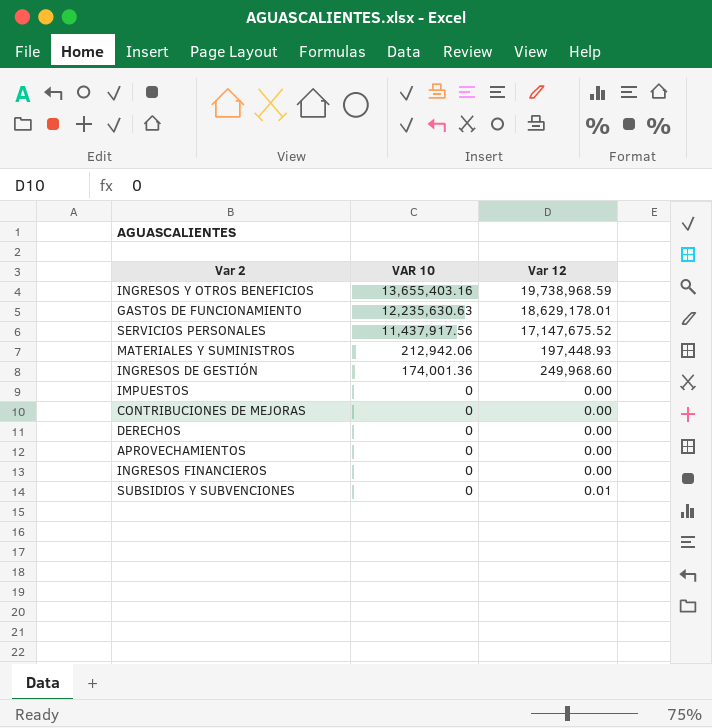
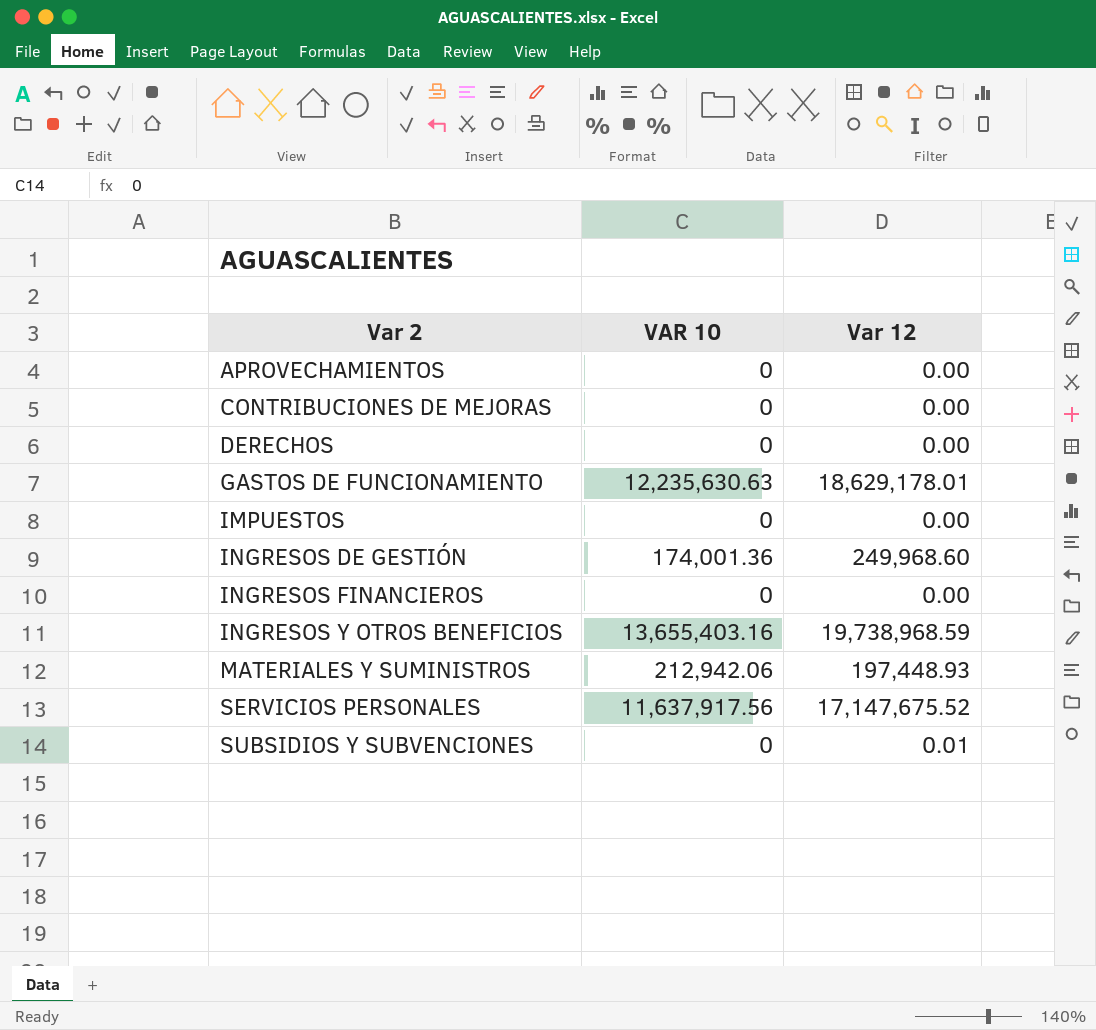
row order: VAR 10 descending -> Var 2 ascending
SERVICIOS PERSONALES | VAR 10: 11,437,917.56 -> 11,637,917.56

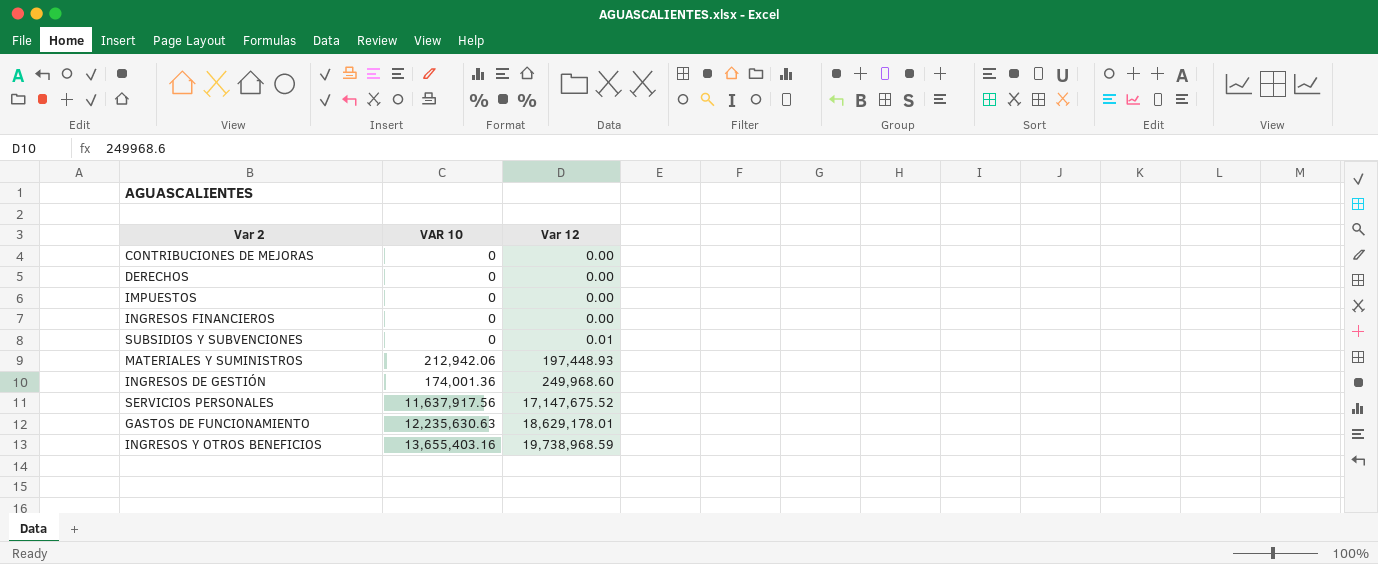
row order: Var 2 ascending -> Var 12 ascending
row APROVECHAMIENTOS: 0 | 0.00 -> none

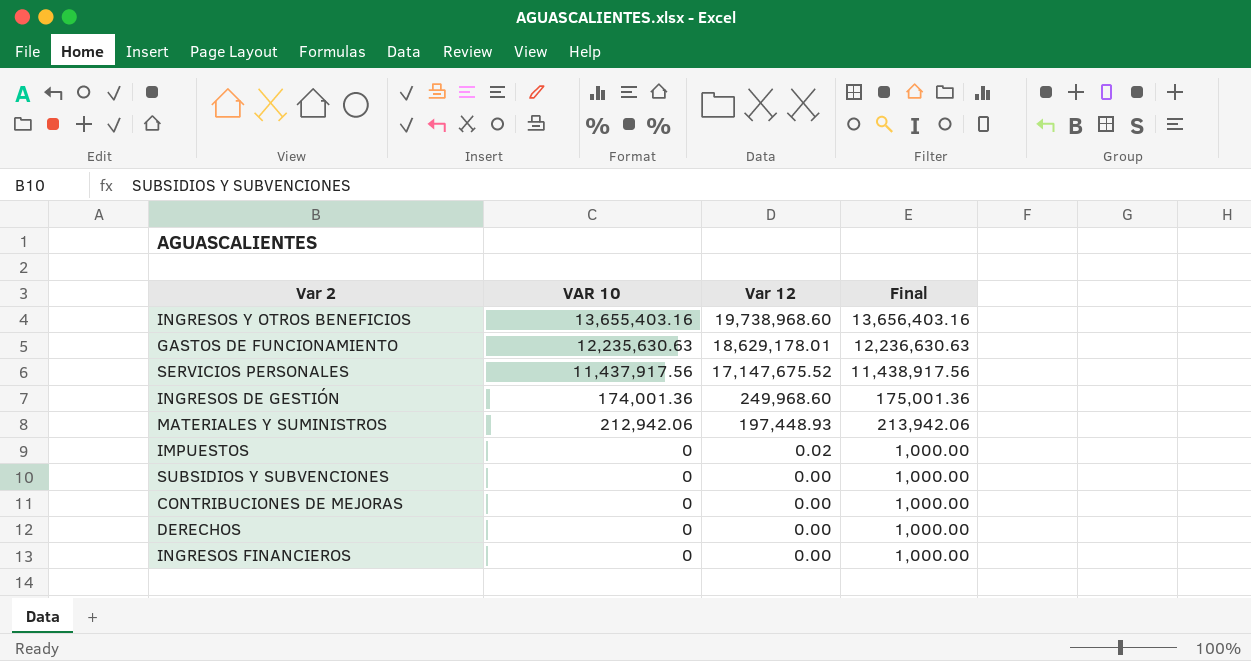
row order: Var 12 ascending -> Var 12 descending
column Final | formula: none -> [VAR 10] + 1000
INGRESOS Y OTROS BENEFICIOS | Var 12: 19,738,968.59 -> 19,738,968.60
SERVICIOS PERSONALES | VAR 10: 11,637,917.56 -> 11,437,917.56
IMPUESTOS | Var 12: 0.00 -> 0.02
SUBSIDIOS Y SUBVENCIONES | Var 12: 0.01 -> 0.00

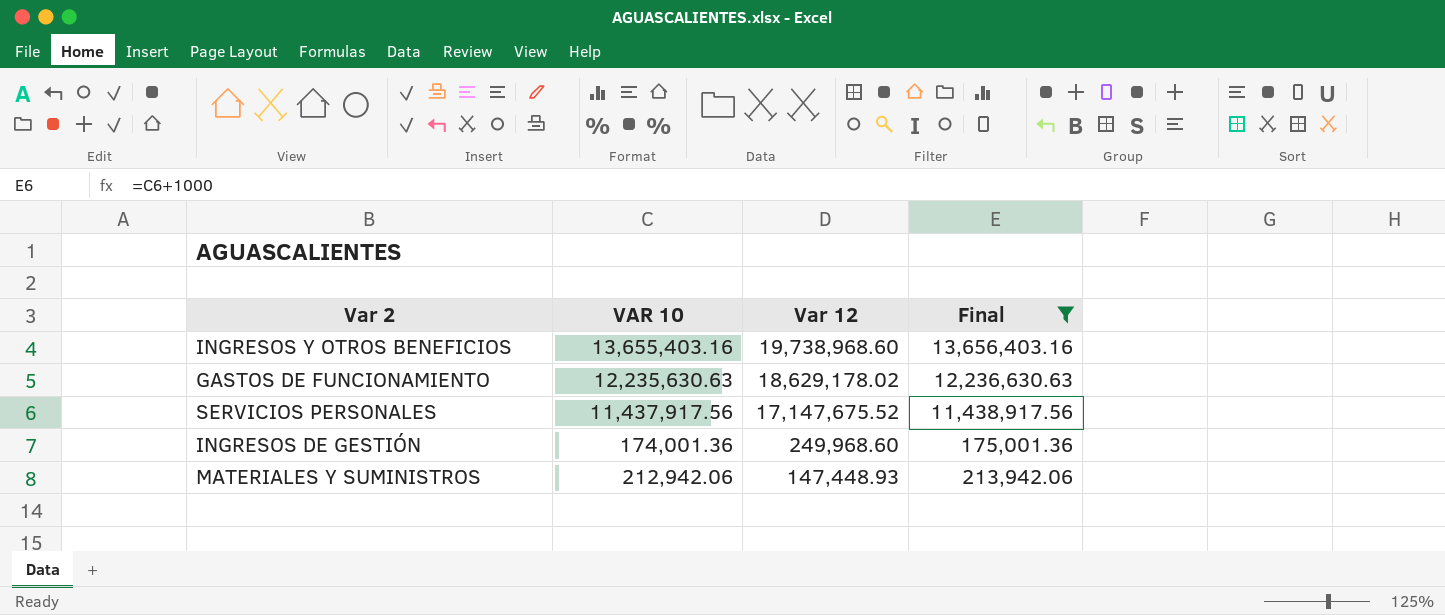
filter: none -> Final != 1,000.00
GASTOS DE FUNCIONAMIENTO | Var 12: 18,629,178.01 -> 18,629,178.02
MATERIALES Y SUMINISTROS | Var 12: 197,448.93 -> 147,448.93

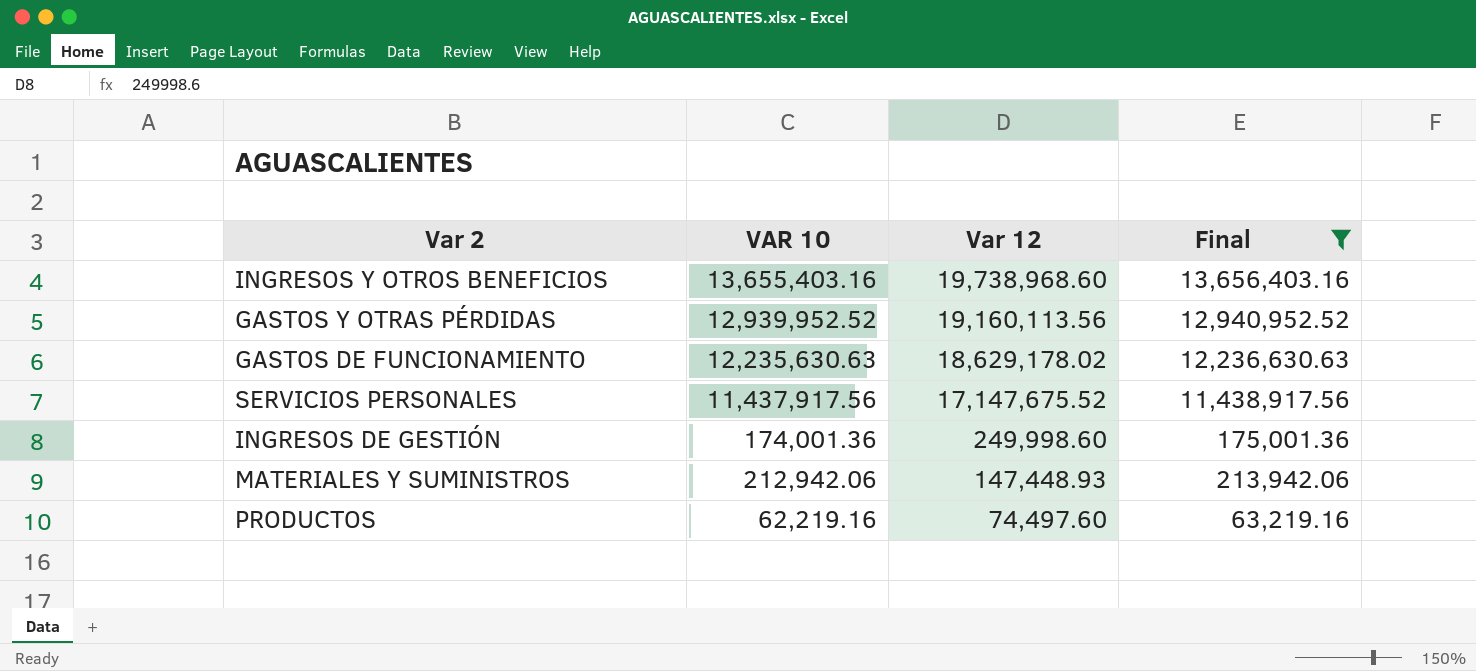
row GASTOS Y OTRAS PÉRDIDAS: none -> 12,939,952.52 | 19,160,113.56 | 12,940,952.52
INGRESOS DE GESTIÓN | Var 12: 249,968.60 -> 249,998.60
row PRODUCTOS: none -> 62,219.16 | 74,497.60 | 63,219.16

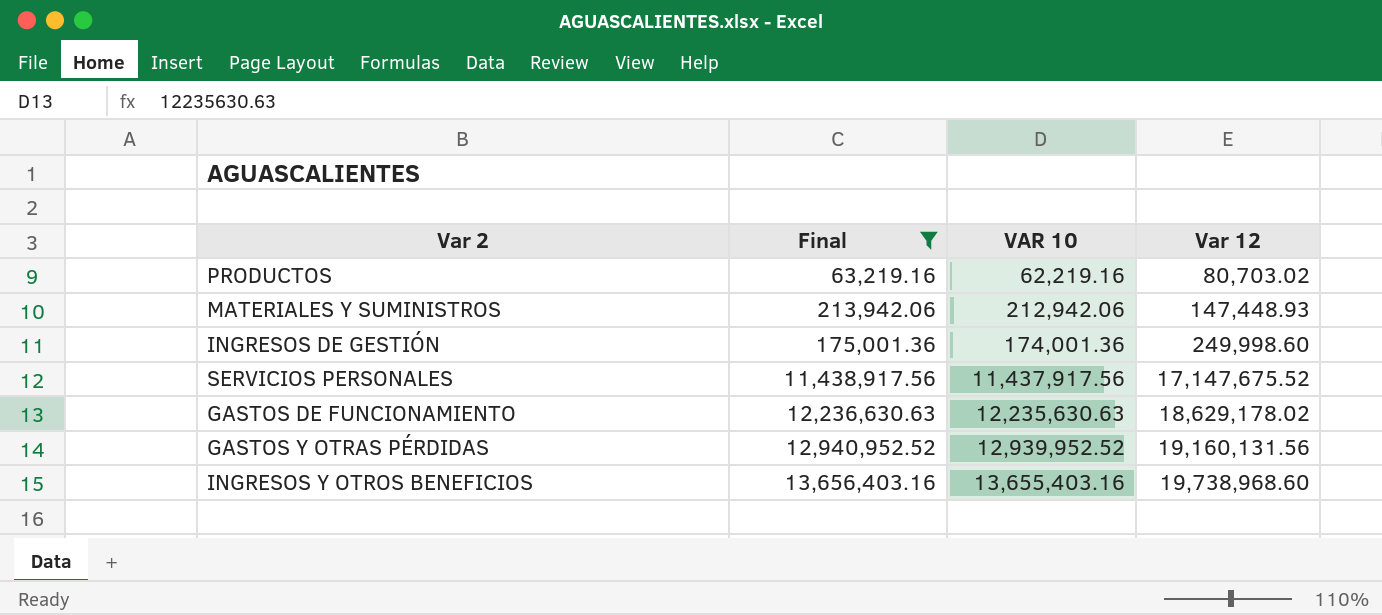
row order: Var 12 descending -> Var 12 ascending
column Final | position: 4 -> 2
PRODUCTOS | Var 12: 74,497.60 -> 80,703.02
GASTOS Y OTRAS PÉRDIDAS | Var 12: 19,160,113.56 -> 19,160,131.56

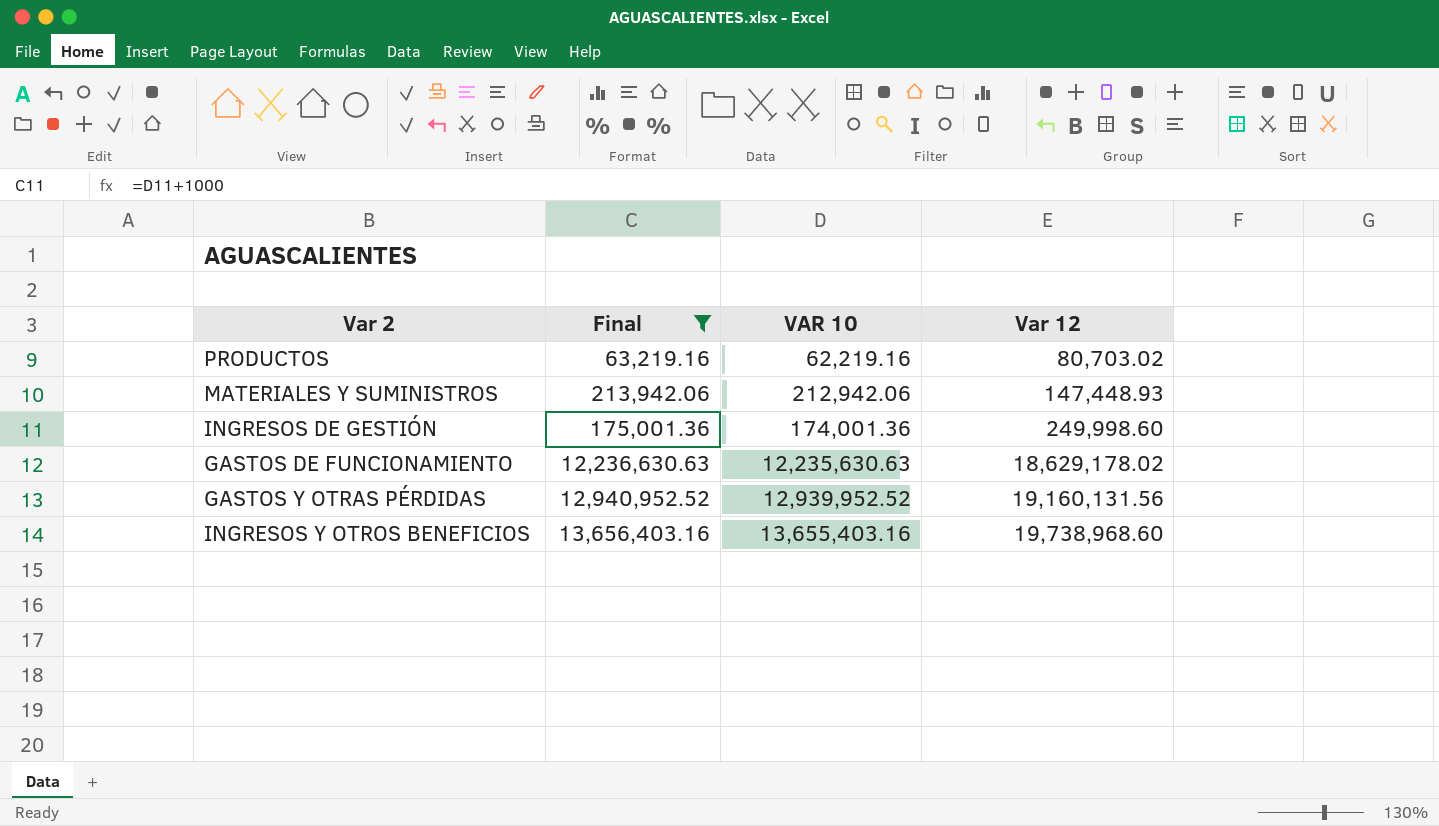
row SERVICIOS PERSONALES: 11,438,917.56 | 11,437,917.56 | 17,147,675.52 -> none

